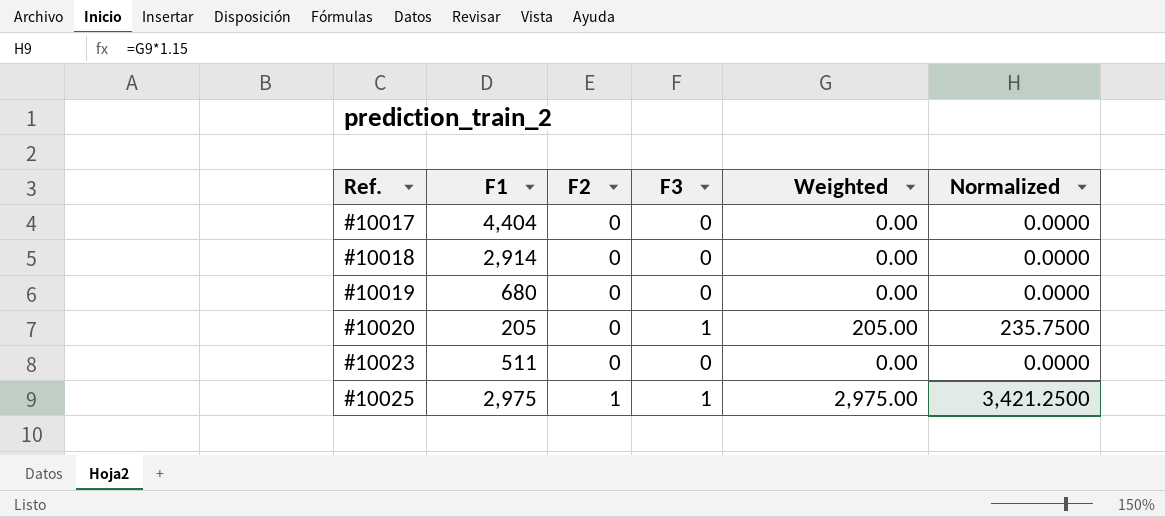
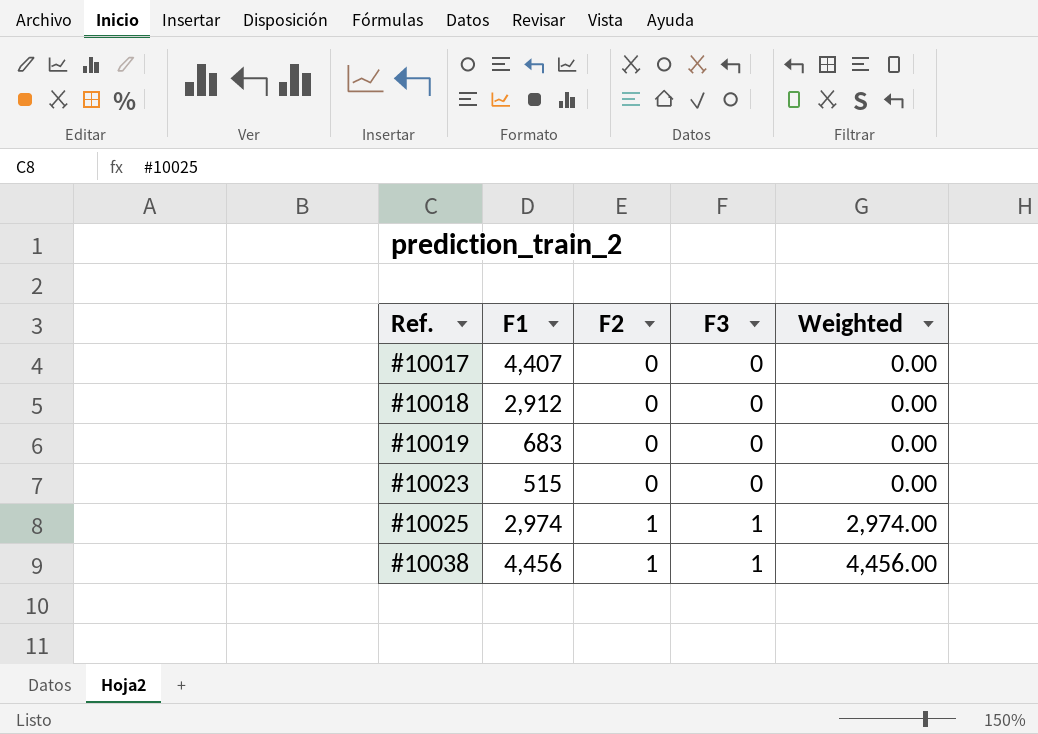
column Normalized | formula: [Weighted] * 1.15 -> none
row #10020: 205 | 0 | 1 | 205.00 | 235.7500 -> none
#10017 | F1: 4,404 -> 4,407
#10018 | F1: 2,914 -> 2,912
#10019 | F1: 680 -> 683
#10023 | F1: 511 -> 515
#10025 | F1: 2,975 -> 2,974
#10025 | Weighted: 2,975.00 -> 2,974.00
row #10038: none -> 4,456 | 1 | 1 | 4,456.00

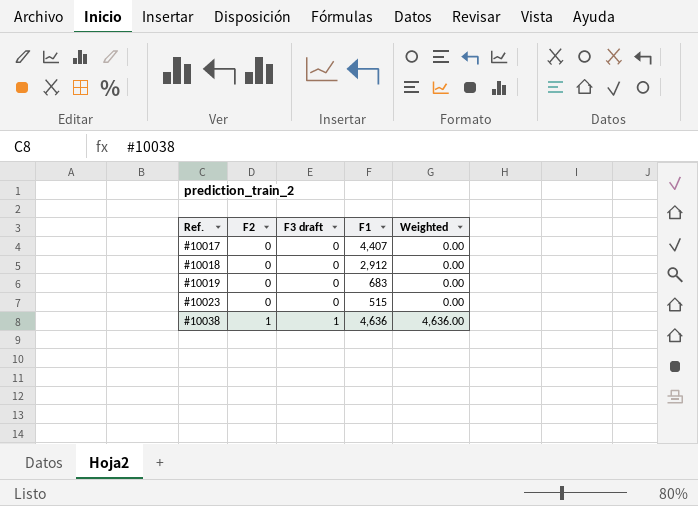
column name: F3 -> F3 draft
column F1 | position: 2 -> 4
row #10025: 2,974 | 1 | 1 | 2,974.00 -> none
#10038 | F1: 4,456 -> 4,636
#10038 | Weighted: 4,456.00 -> 4,636.00

